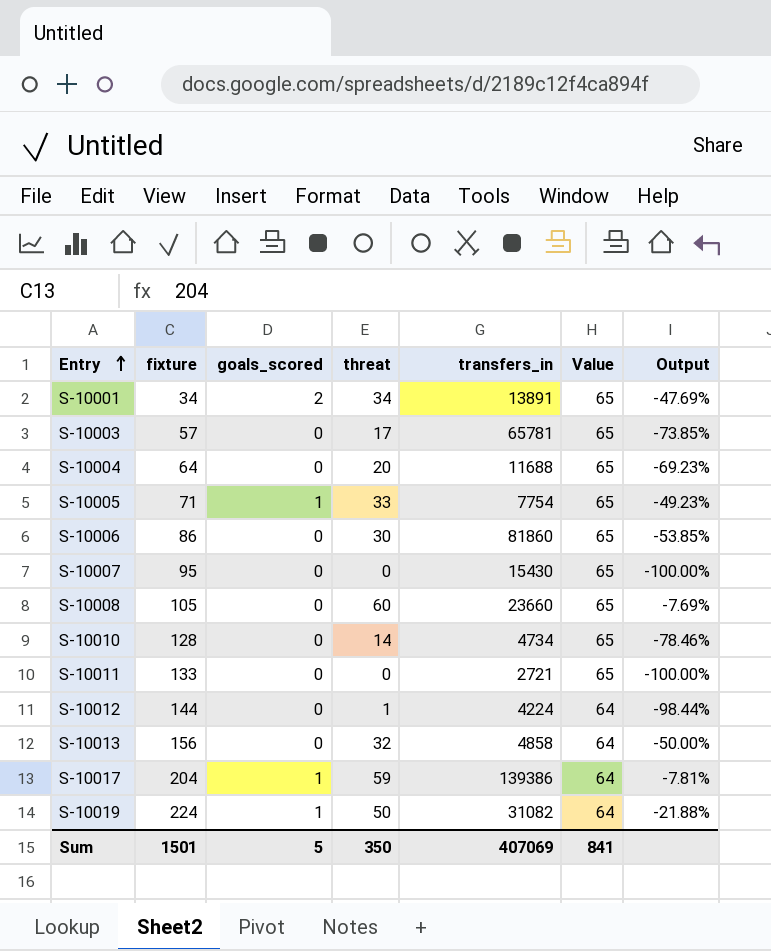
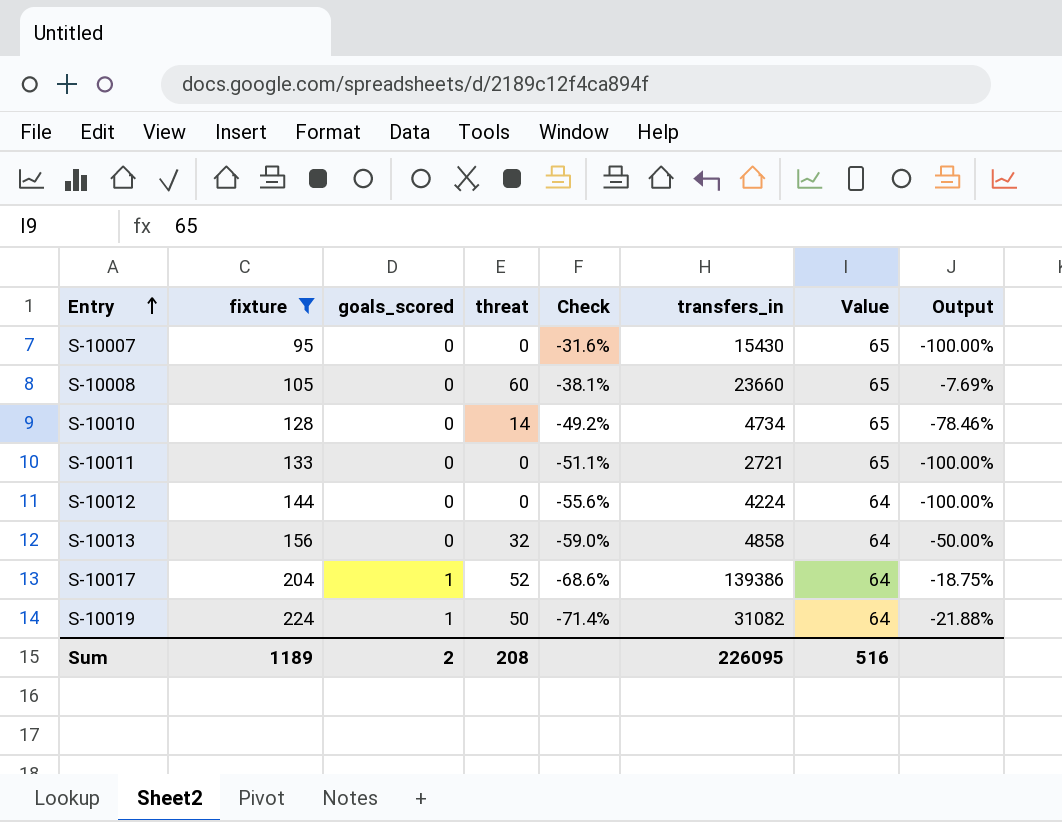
filter: none -> fixture >= 95
column Check | formula: none -> ([Value] - [fixture]) / [fixture]
S-10012 | threat: 1 -> 0
S-10012 | Output: -98.44% -> -100.00%
S-10017 | threat: 59 -> 52
S-10017 | Output: -7.81% -> -18.75%
Sum | fixture: 1501 -> 1189
Sum | goals_scored: 5 -> 2
Sum | threat: 350 -> 208
Sum | transfers_in: 407069 -> 226095
Sum | Value: 841 -> 516

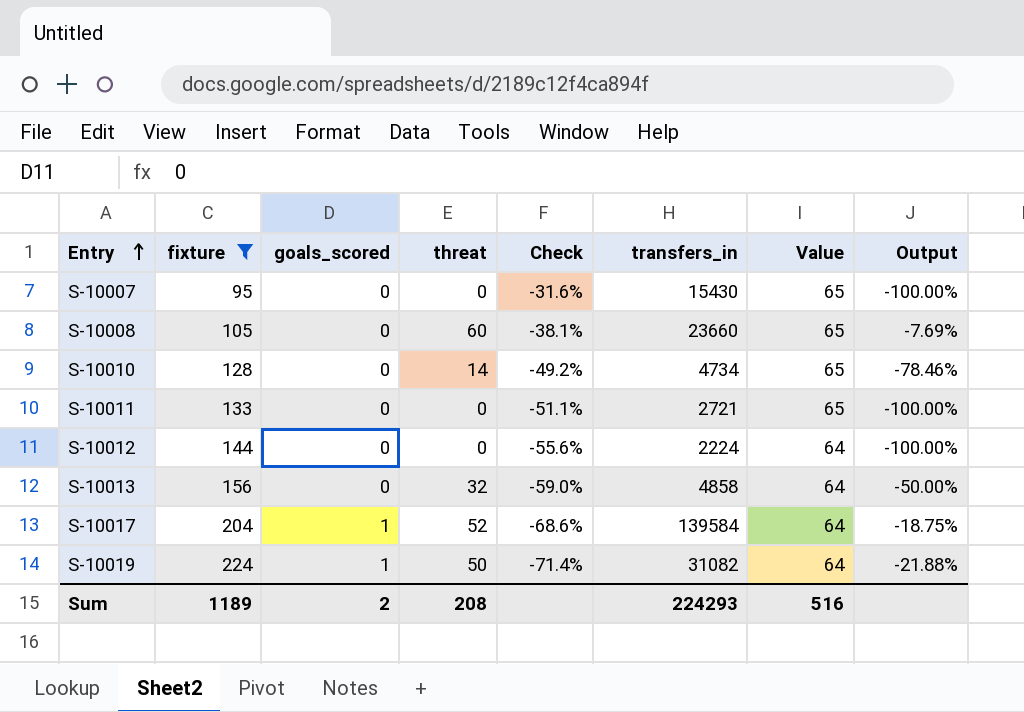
S-10012 | transfers_in: 4224 -> 2224
S-10017 | transfers_in: 139386 -> 139584
Sum | transfers_in: 226095 -> 224293

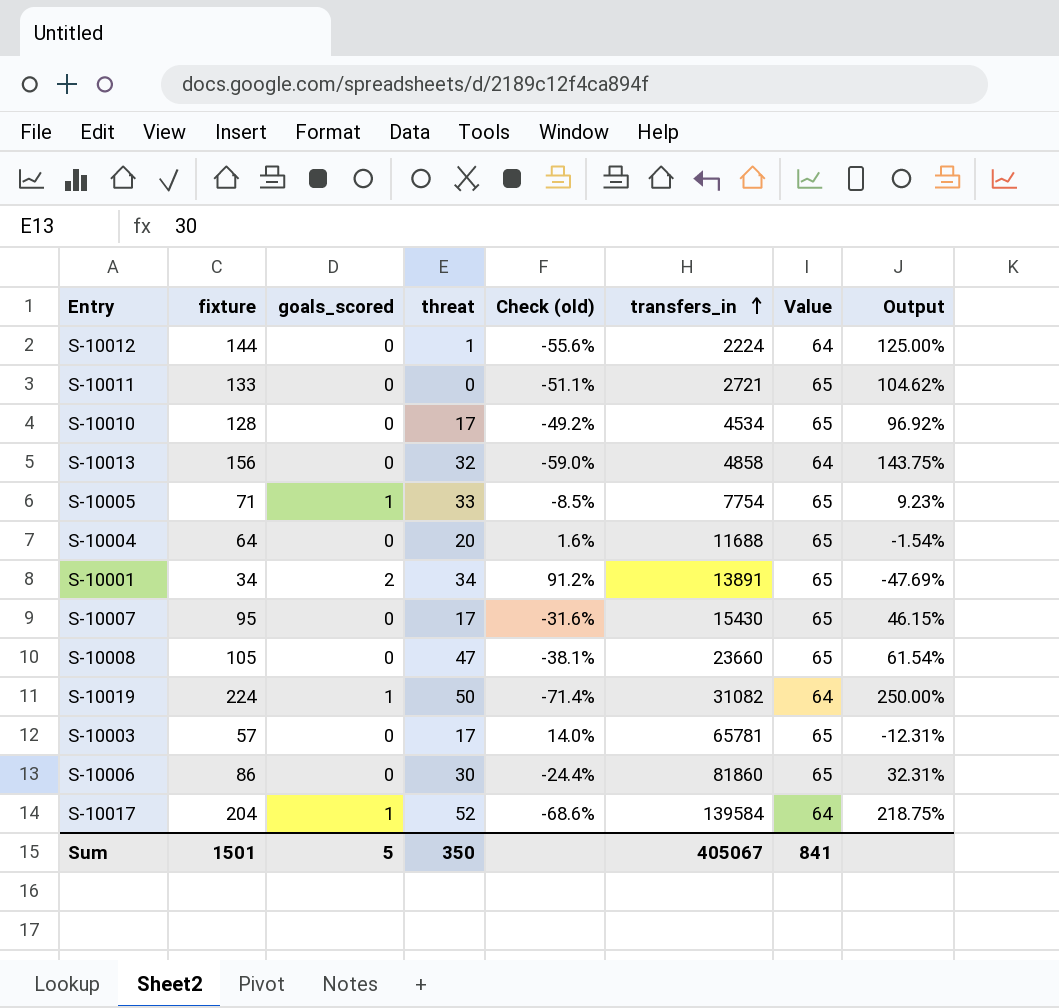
filter: fixture >= 95 -> none
row order: Entry ascending -> transfers_in ascending
column name: Check -> Check (old)
column Output | formula: ([threat] - [Value]) / [Value] -> ([fixture] - [Value]) / [Value]
S-10012 | threat: 0 -> 1
S-10010 | threat: 14 -> 17
S-10010 | transfers_in: 4734 -> 4534
S-10007 | threat: 0 -> 17
S-10008 | threat: 60 -> 47
Sum | fixture: 1189 -> 1501
Sum | goals_scored: 2 -> 5
Sum | threat: 208 -> 350
Sum | transfers_in: 224293 -> 405067
Sum | Value: 516 -> 841

